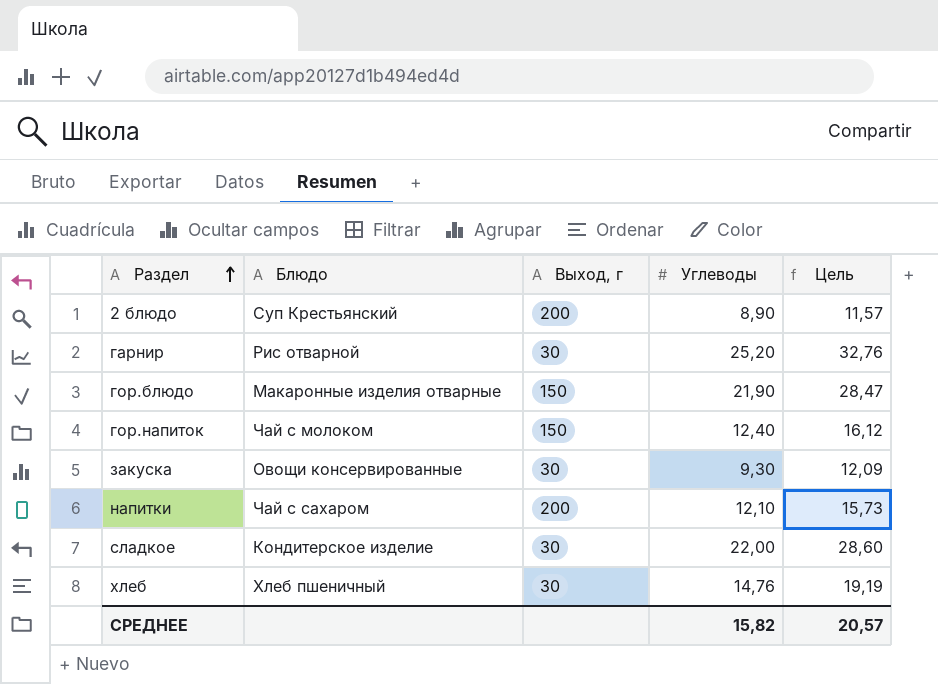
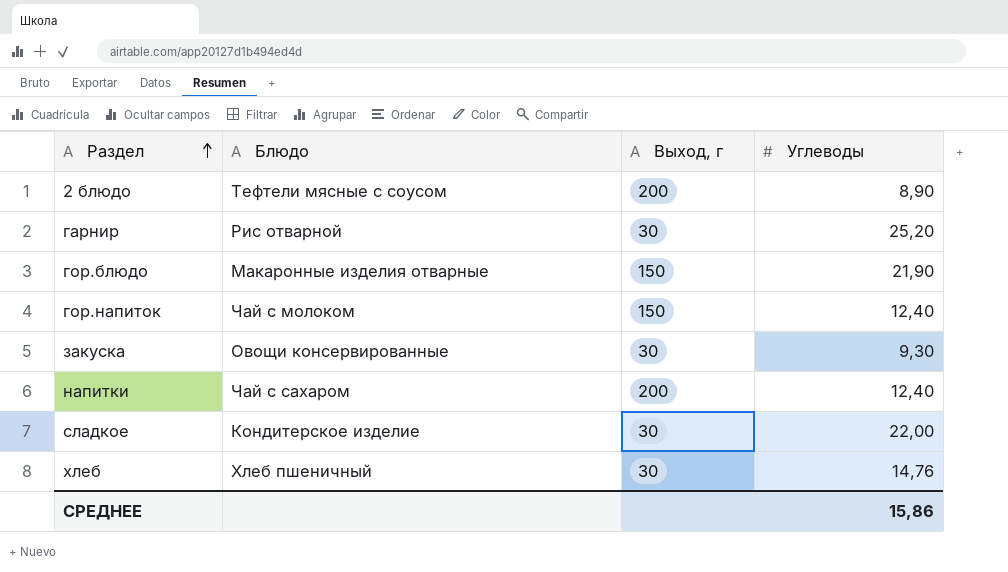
column Цель | formula: [Углеводы] * 1,3 -> none
2 блюдо | Блюдо: Суп Крестьянский -> Тефтели мясные с соусом
напитки | Углеводы: 12,10 -> 12,40
СРЕДНЕЕ | Углеводы: 15,82 -> 15,86

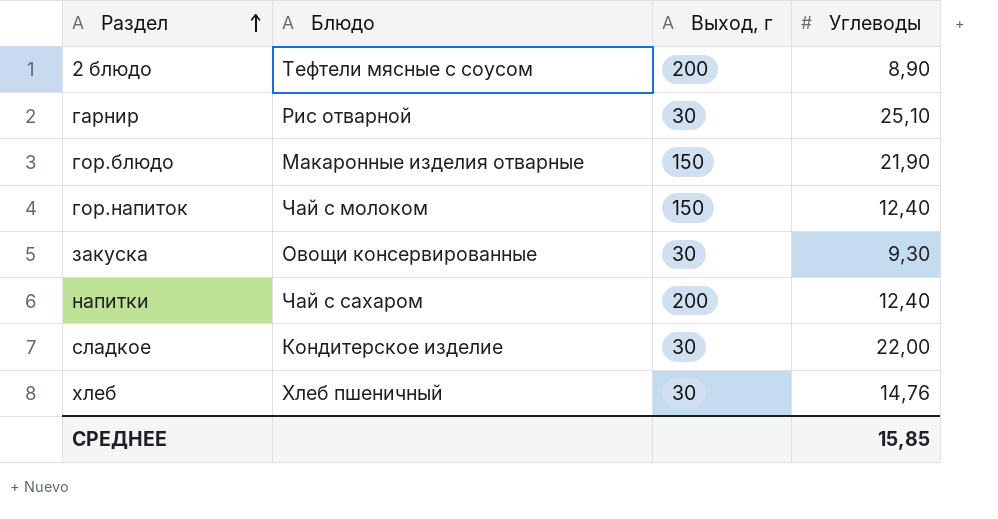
гарнир | Углеводы: 25,20 -> 25,10
СРЕДНЕЕ | Углеводы: 15,86 -> 15,85

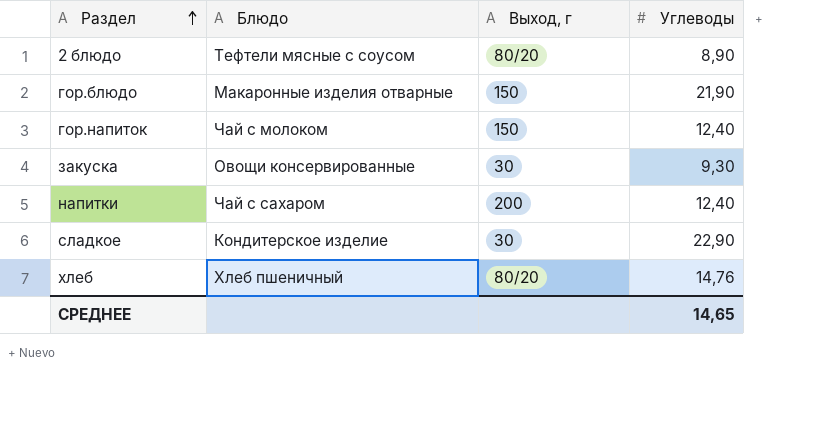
row гарнир: Рис отварной | 30 | 25,10 -> none
2 блюдо | Выход, г: 200 -> 80/20
сладкое | Углеводы: 22,00 -> 22,90
хлеб | Выход, г: 30 -> 80/20
СРЕДНЕЕ | Углеводы: 15,85 -> 14,65

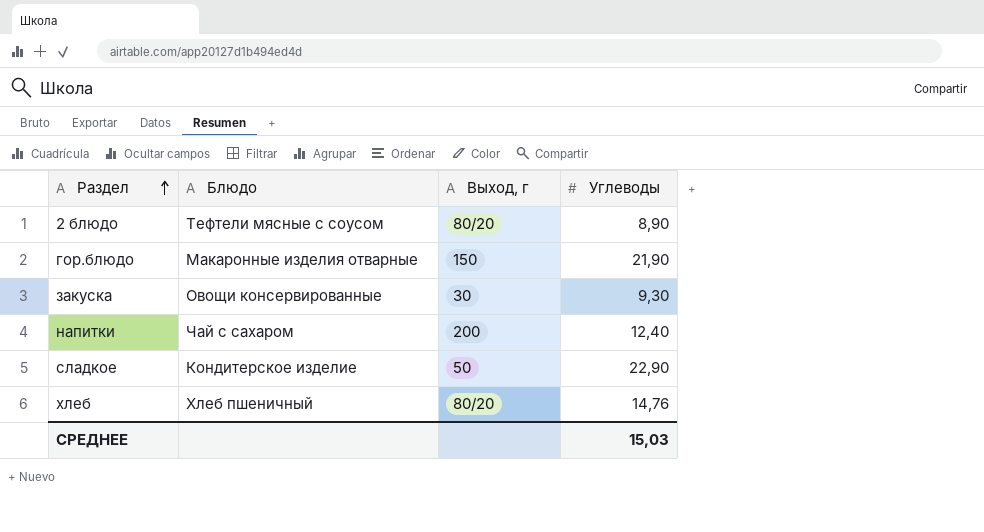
row гор.напиток: Чай с молоком | 150 | 12,40 -> none
сладкое | Выход, г: 30 -> 50
СРЕДНЕЕ | Углеводы: 14,65 -> 15,03

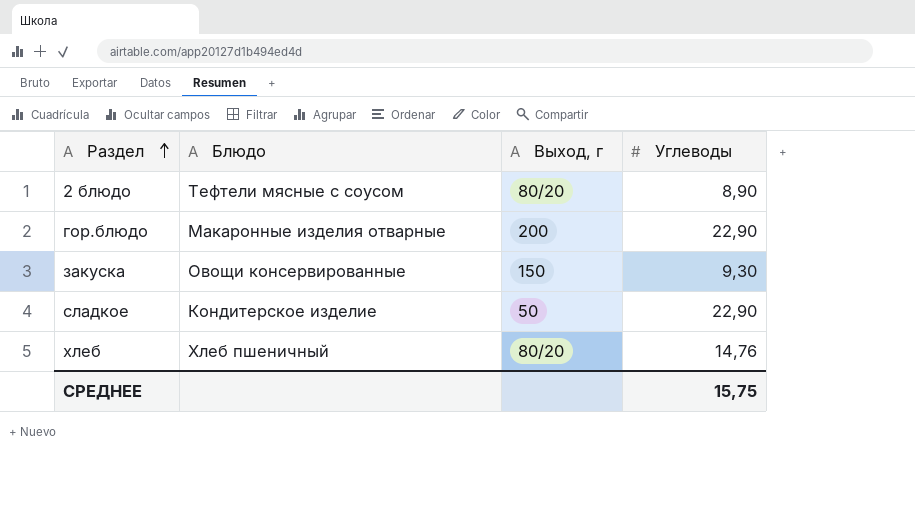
row напитки: Чай с сахаром | 200 | 12,40 -> none
гор.блюдо | Выход, г: 150 -> 200
гор.блюдо | Углеводы: 21,90 -> 22,90
закуска | Выход, г: 30 -> 150
СРЕДНЕЕ | Углеводы: 15,03 -> 15,75

